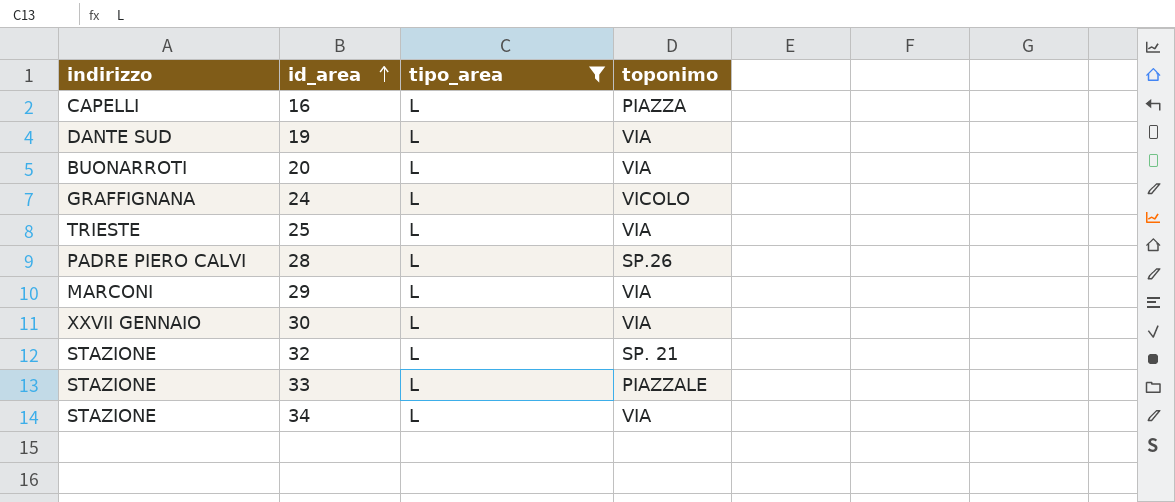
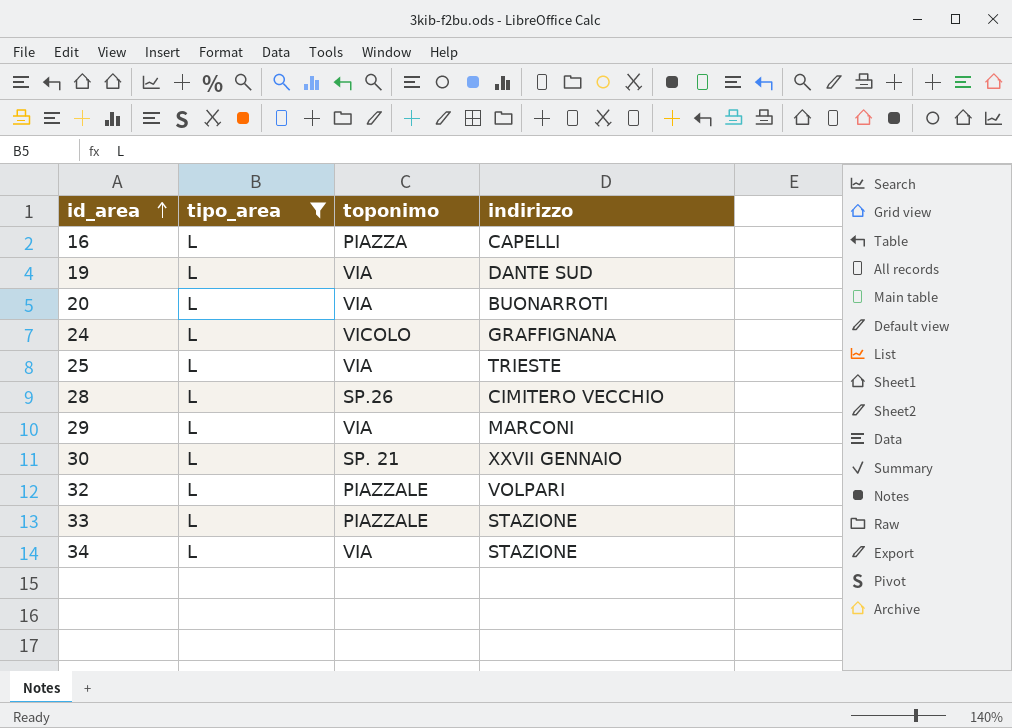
column indirizzo | position: 1 -> 4
28 | indirizzo: PADRE PIERO CALVI -> CIMITERO VECCHIO
30 | toponimo: VIA -> SP. 21
32 | toponimo: SP. 21 -> PIAZZALE
32 | indirizzo: STAZIONE -> VOLPARI

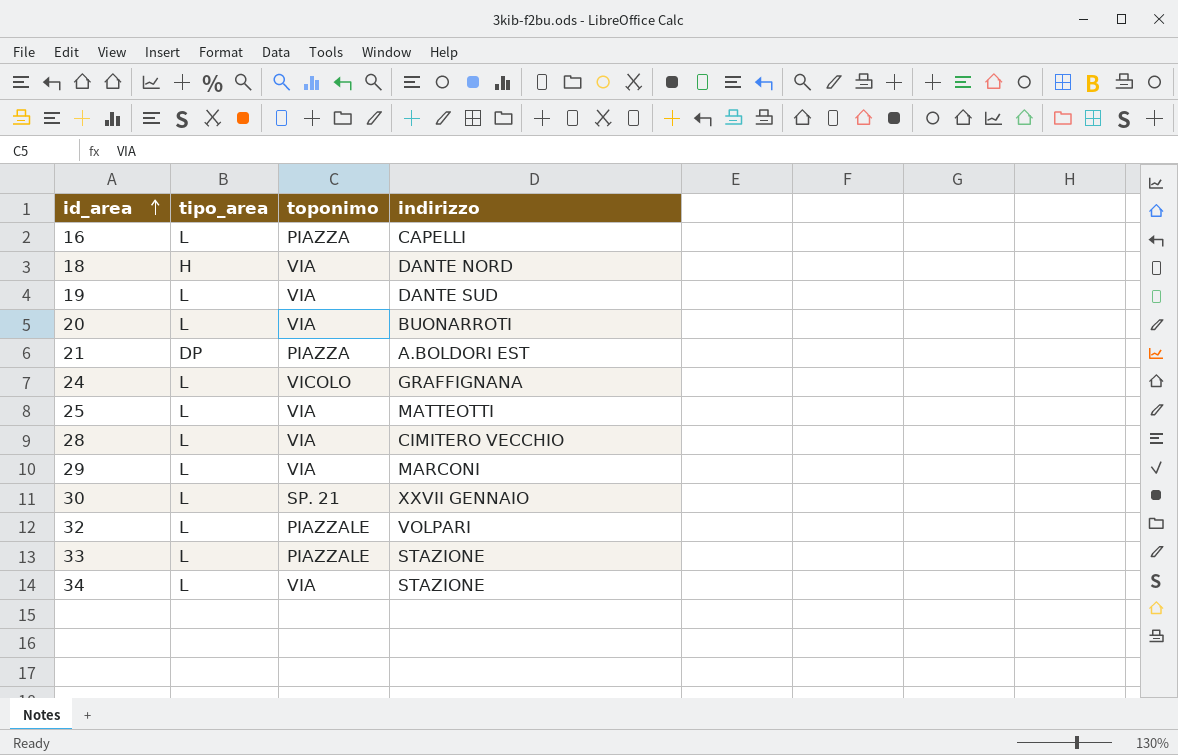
filter: tipo_area = L -> none
25 | indirizzo: TRIESTE -> MATTEOTTI
28 | toponimo: SP.26 -> VIA

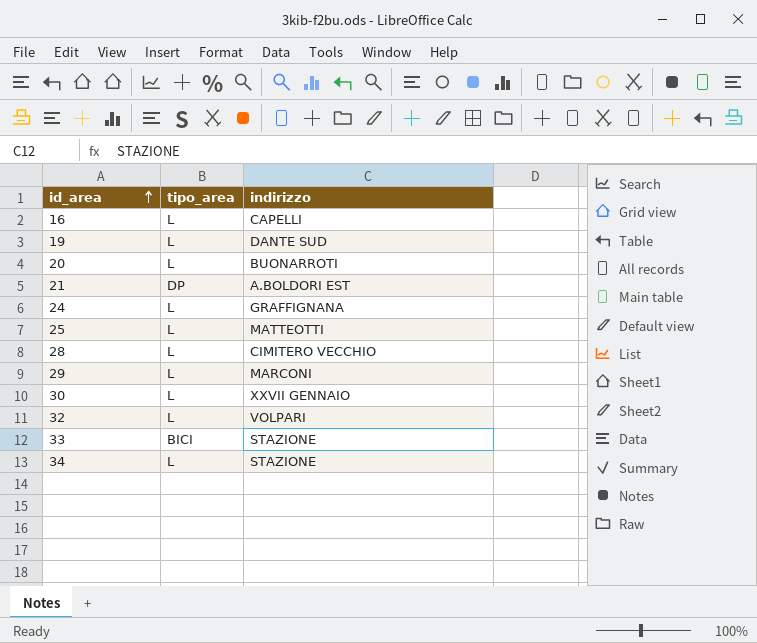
column toponimo | position: 3 -> none
row 18: H | VIA | DANTE NORD -> none
33 | tipo_area: L -> BICI

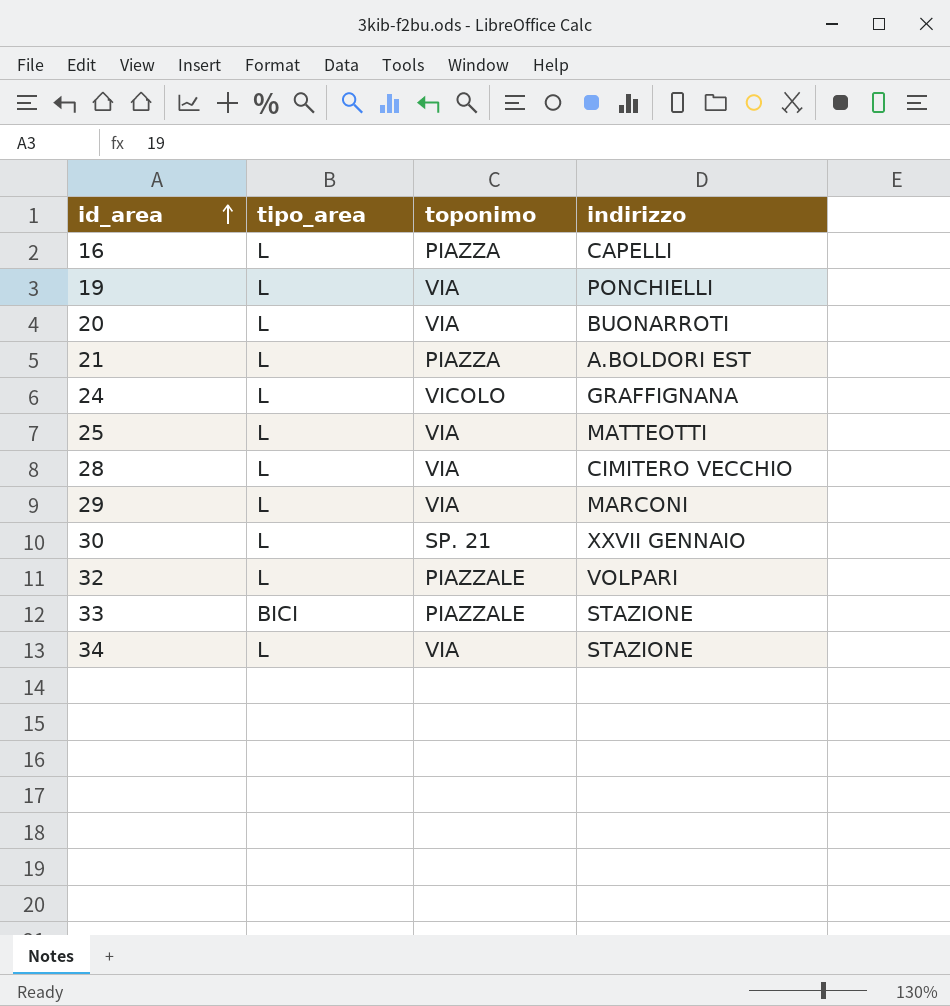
column toponimo | position: none -> 3
19 | indirizzo: DANTE SUD -> PONCHIELLI
21 | tipo_area: DP -> L

